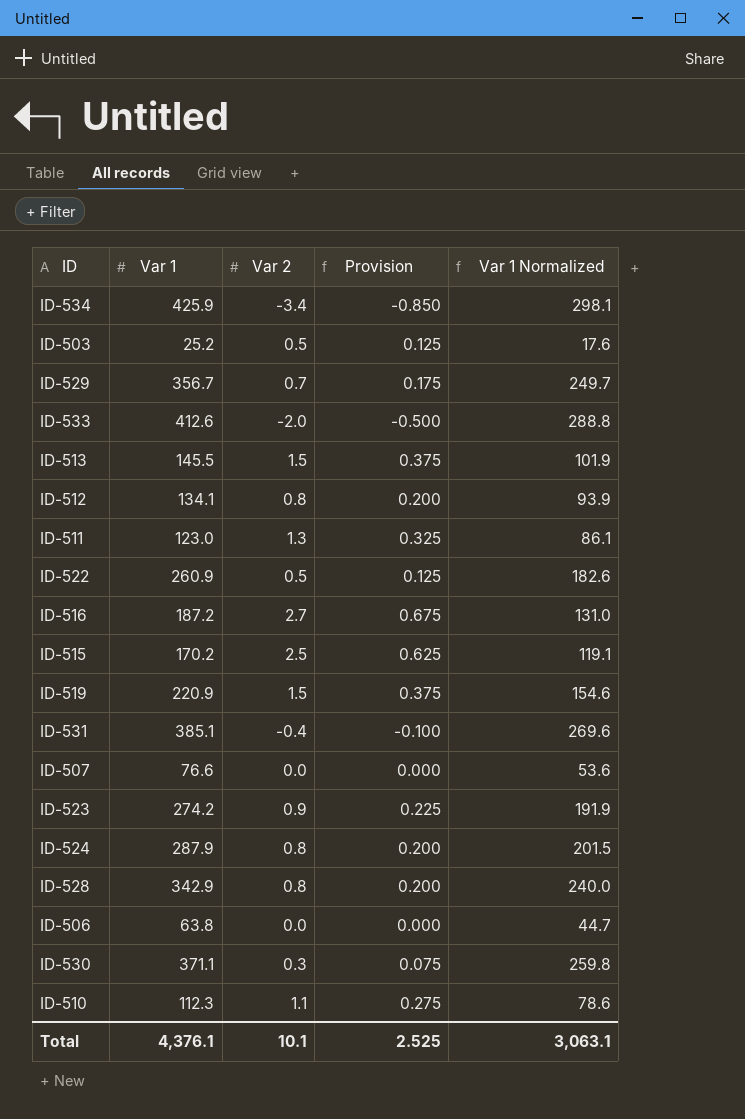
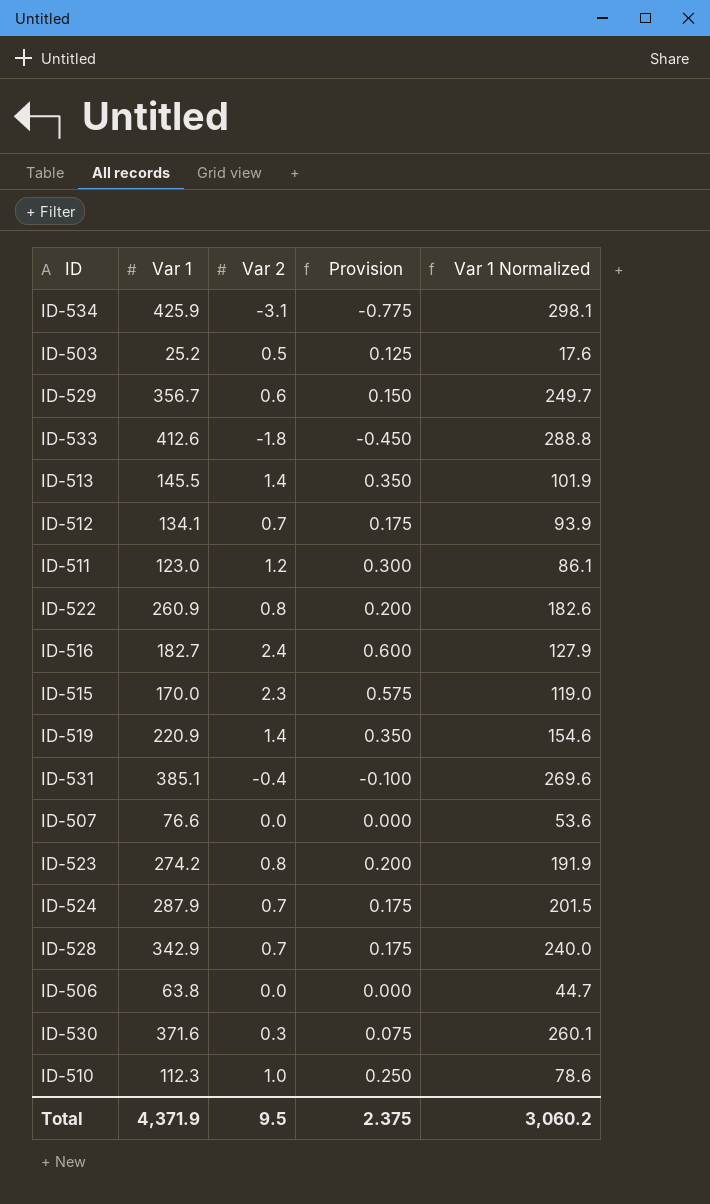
ID-534 | Var 2: -3.4 -> -3.1
ID-534 | Provision: -0.850 -> -0.775
ID-529 | Var 2: 0.7 -> 0.6
ID-529 | Provision: 0.175 -> 0.150
ID-533 | Var 2: -2.0 -> -1.8
ID-533 | Provision: -0.500 -> -0.450
ID-513 | Var 2: 1.5 -> 1.4
ID-513 | Provision: 0.375 -> 0.350
ID-512 | Var 2: 0.8 -> 0.7
ID-512 | Provision: 0.200 -> 0.175
ID-511 | Var 2: 1.3 -> 1.2
ID-511 | Provision: 0.325 -> 0.300
ID-522 | Var 2: 0.5 -> 0.8
ID-522 | Provision: 0.125 -> 0.200
ID-516 | Var 1: 187.2 -> 182.7
ID-516 | Var 2: 2.7 -> 2.4
ID-516 | Provision: 0.675 -> 0.600
ID-516 | Var 1 Normalized: 131.0 -> 127.9
ID-515 | Var 1: 170.2 -> 170.0
ID-515 | Var 2: 2.5 -> 2.3
ID-515 | Provision: 0.625 -> 0.575
ID-515 | Var 1 Normalized: 119.1 -> 119.0
ID-519 | Var 2: 1.5 -> 1.4
ID-519 | Provision: 0.375 -> 0.350
ID-523 | Var 2: 0.9 -> 0.8
ID-523 | Provision: 0.225 -> 0.200
ID-524 | Var 2: 0.8 -> 0.7
ID-524 | Provision: 0.200 -> 0.175
ID-528 | Var 2: 0.8 -> 0.7
ID-528 | Provision: 0.200 -> 0.175
ID-530 | Var 1: 371.1 -> 371.6
ID-530 | Var 1 Normalized: 259.8 -> 260.1
ID-510 | Var 2: 1.1 -> 1.0
ID-510 | Provision: 0.275 -> 0.250
Total | Var 1: 4,376.1 -> 4,371.9
Total | Var 2: 10.1 -> 9.5
Total | Provision: 2.525 -> 2.375
Total | Var 1 Normalized: 3,063.1 -> 3,060.2

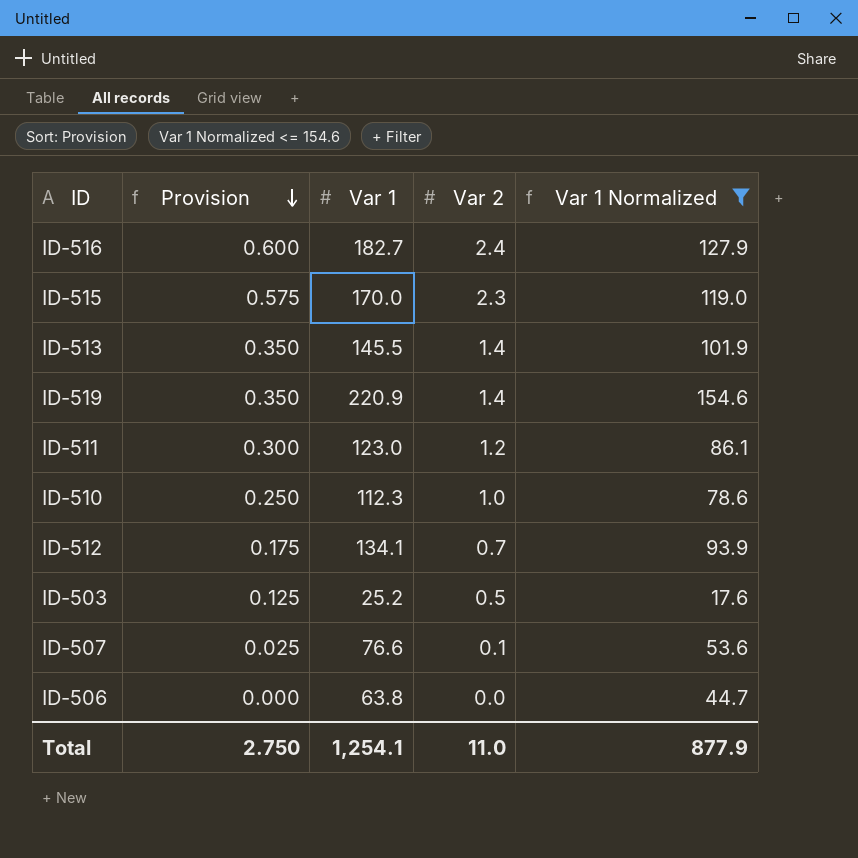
filter: none -> Var 1 Normalized <= 154.6
row order: none -> Provision descending
column Provision | position: 4 -> 2
ID-507 | Provision: 0.000 -> 0.025
ID-507 | Var 2: 0.0 -> 0.1
Total | Provision: 2.375 -> 2.750
Total | Var 1: 4,371.9 -> 1,254.1
Total | Var 2: 9.5 -> 11.0
Total | Var 1 Normalized: 3,060.2 -> 877.9

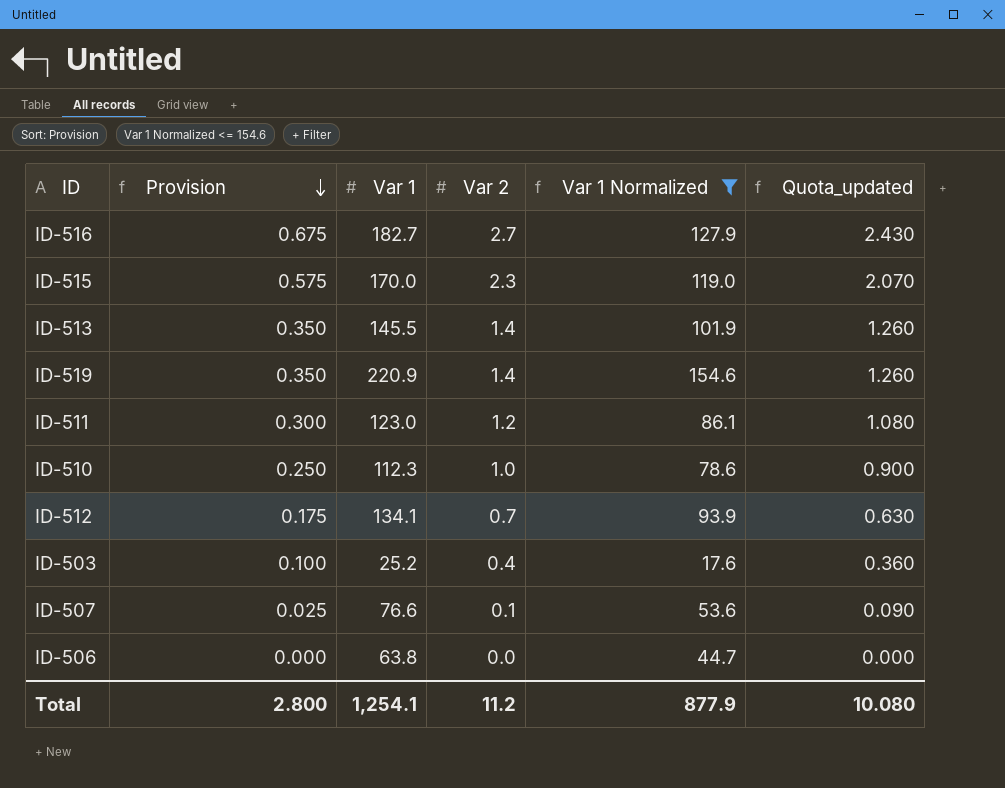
column Quota_updated | formula: none -> [Var 2] * 0.9
ID-516 | Provision: 0.600 -> 0.675
ID-516 | Var 2: 2.4 -> 2.7
ID-503 | Provision: 0.125 -> 0.100
ID-503 | Var 2: 0.5 -> 0.4
Total | Provision: 2.750 -> 2.800
Total | Var 2: 11.0 -> 11.2

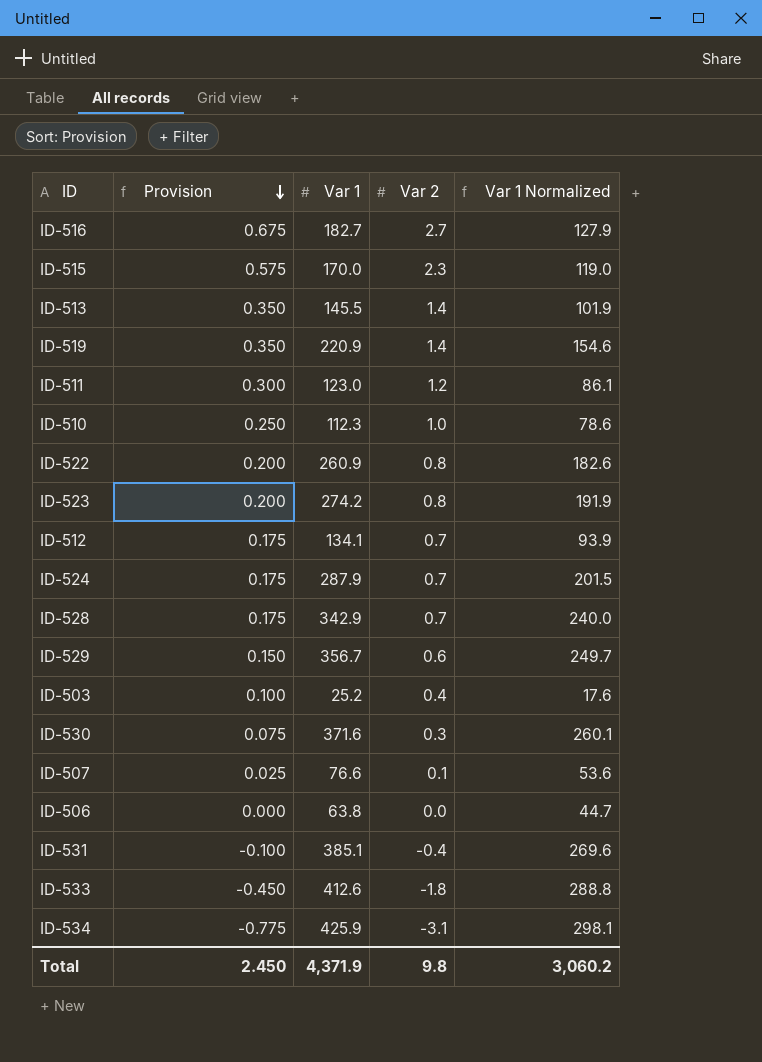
filter: Var 1 Normalized <= 154.6 -> none
column Quota_updated | formula: [Var 2] * 0.9 -> none
Total | Provision: 2.800 -> 2.450
Total | Var 1: 1,254.1 -> 4,371.9
Total | Var 2: 11.2 -> 9.8
Total | Var 1 Normalized: 877.9 -> 3,060.2

